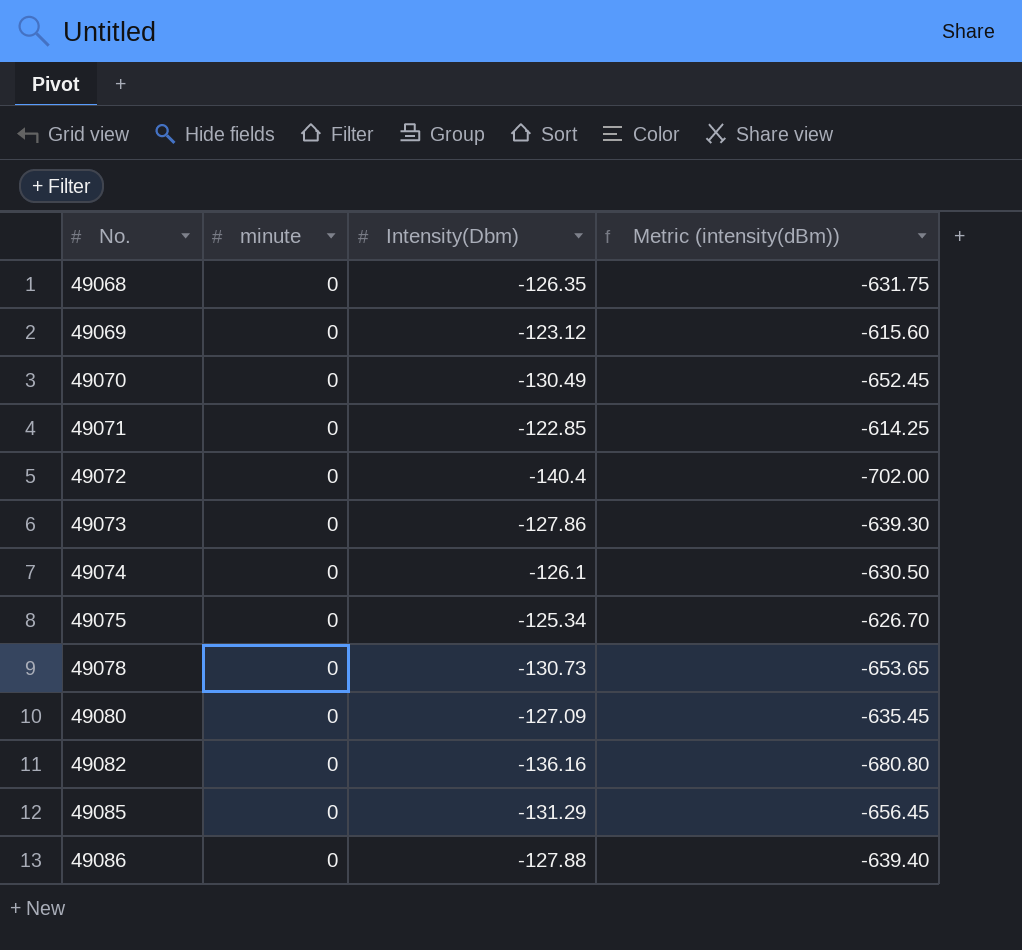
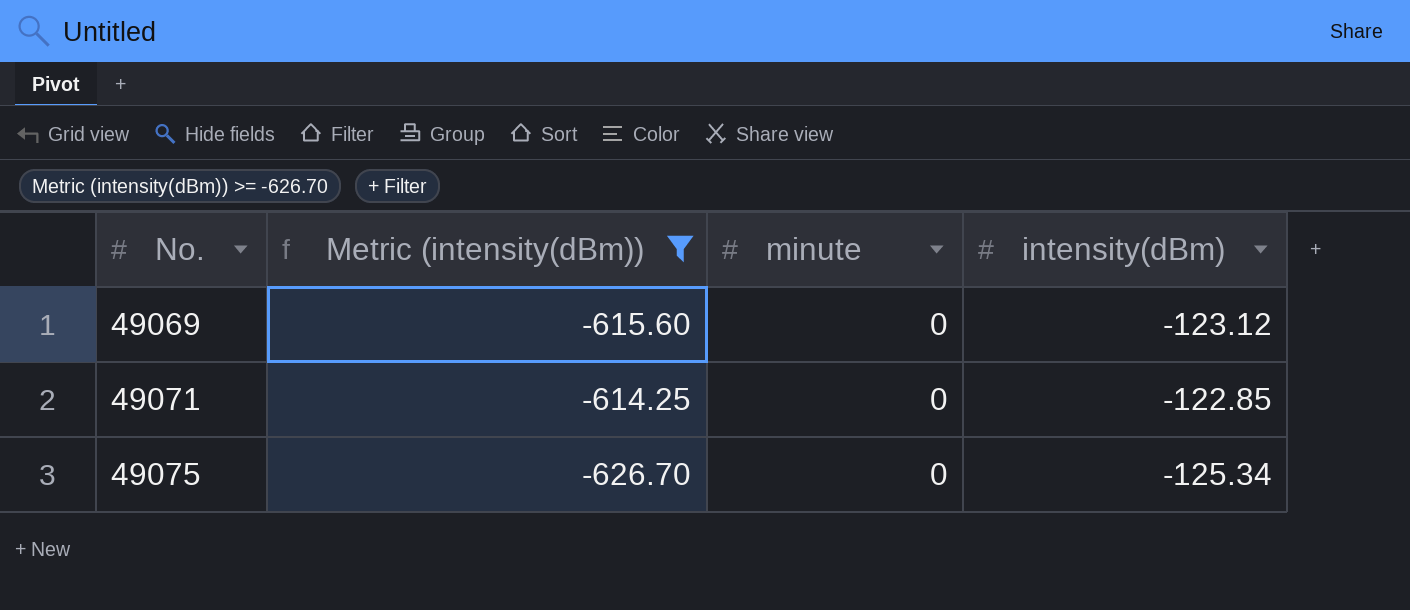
filter: none -> Metric (intensity(dBm)) >= -626.70
column Metric (intensity(dBm)) | position: 4 -> 2
column name: Intensity(Dbm) -> intensity(dBm)

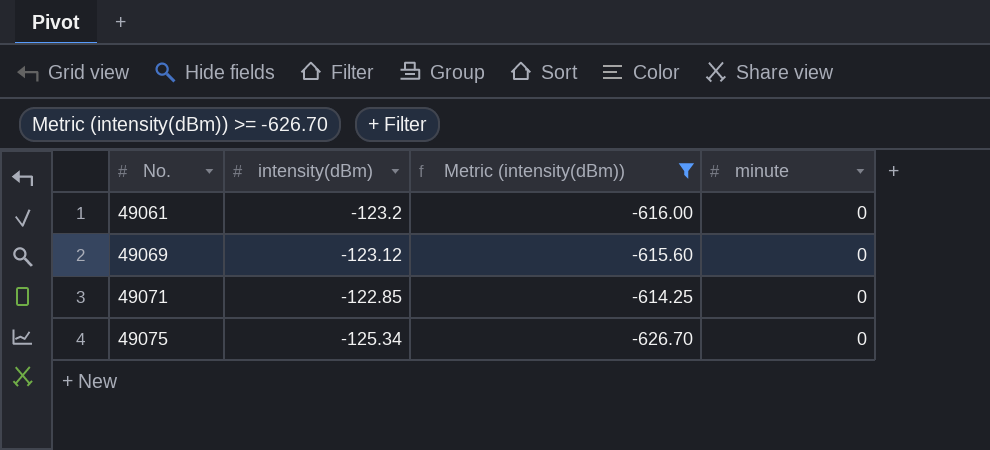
column intensity(dBm) | position: 4 -> 2
row 49061: none -> -123.2 | -616.00 | 0

